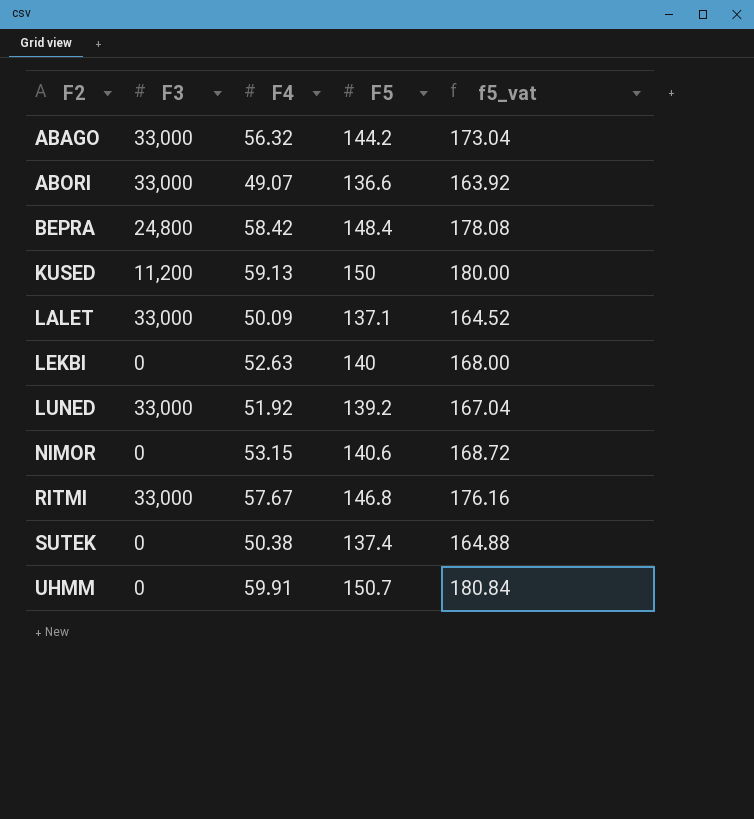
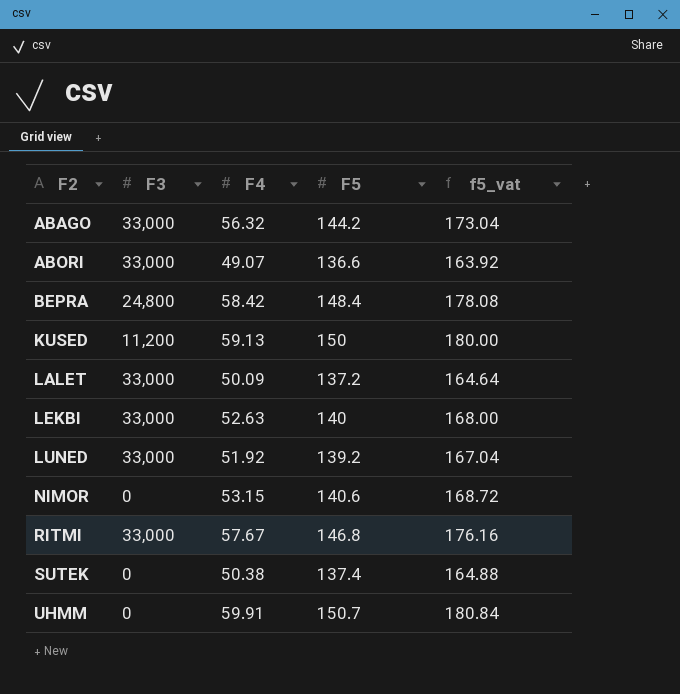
LALET | F5: 137.1 -> 137.2
LALET | f5_vat: 164.52 -> 164.64
LEKBI | F3: 0 -> 33,000

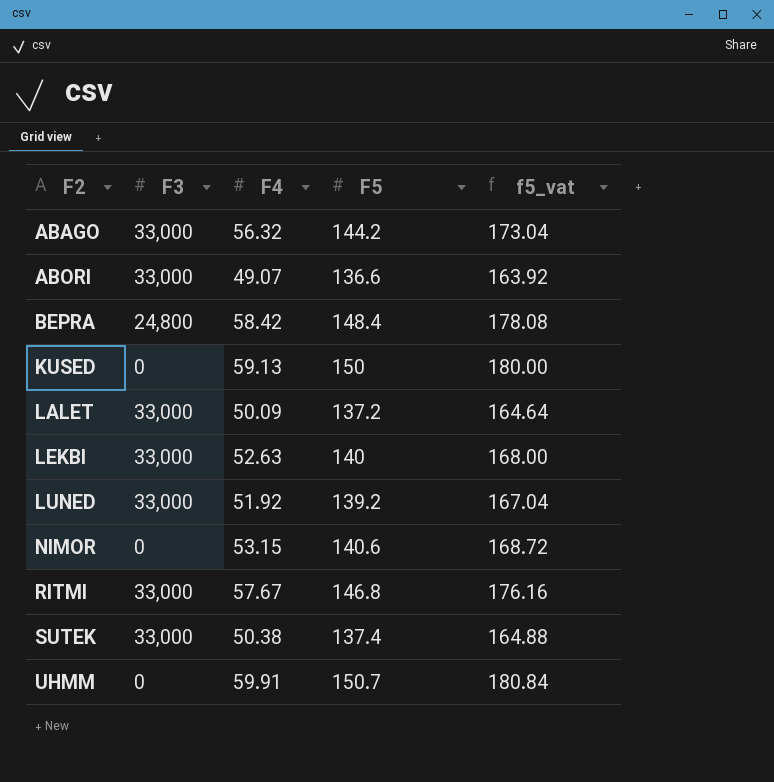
KUSED | F3: 11,200 -> 0
SUTEK | F3: 0 -> 33,000

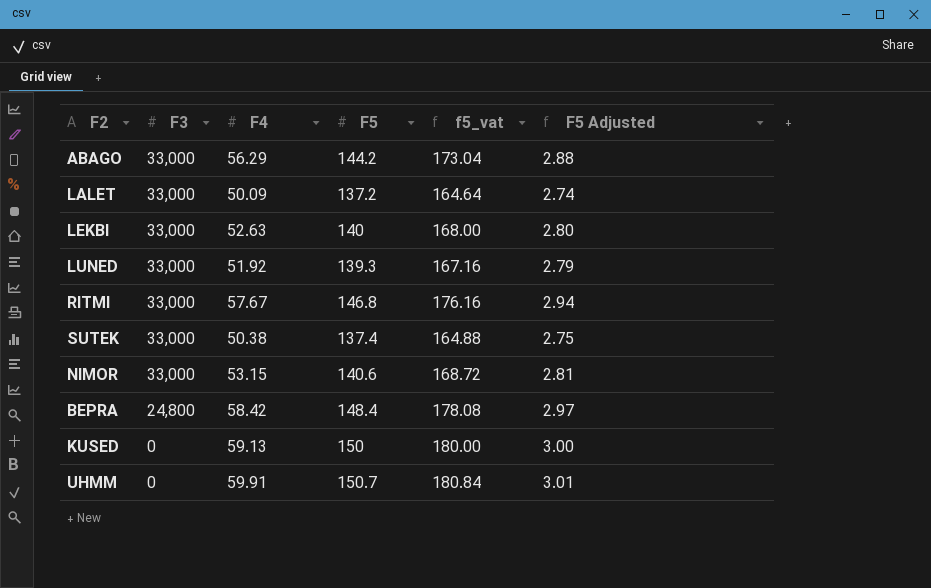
row order: F2 ascending -> F3 descending
column F5 Adjusted | formula: none -> [F5] * 0.02
row ABORI: 33,000 | 49.07 | 136.6 | 163.92 -> none
ABAGO | F4: 56.32 -> 56.29
LUNED | F5: 139.2 -> 139.3
LUNED | f5_vat: 167.04 -> 167.16
NIMOR | F3: 0 -> 33,000

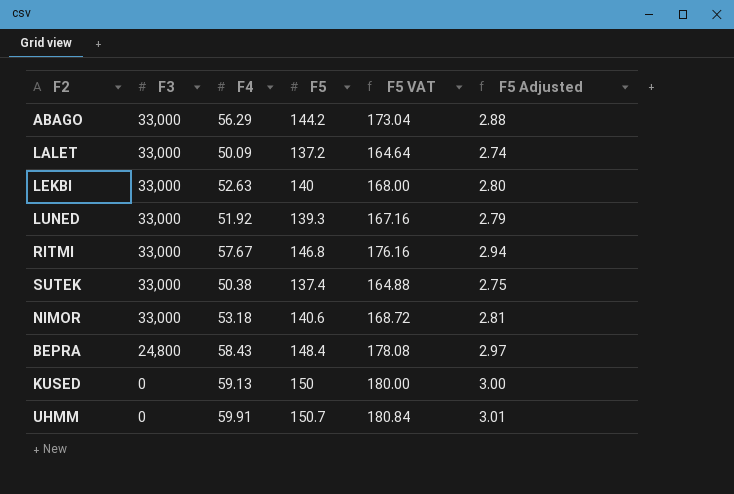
column name: f5_vat -> F5 VAT
NIMOR | F4: 53.15 -> 53.18
BEPRA | F4: 58.42 -> 58.43

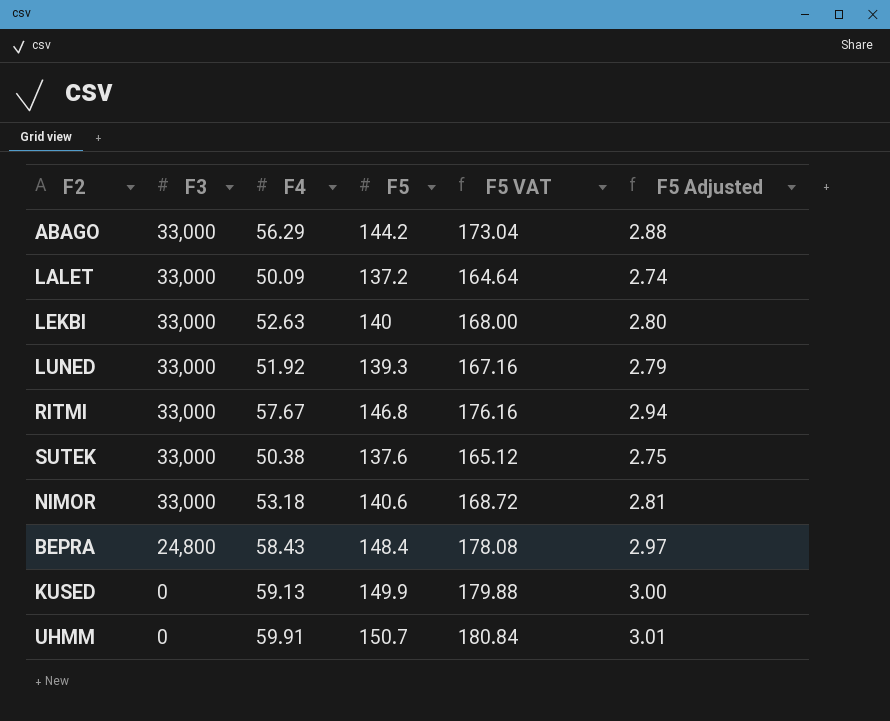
SUTEK | F5: 137.4 -> 137.6
SUTEK | F5 VAT: 164.88 -> 165.12
KUSED | F5: 150 -> 149.9
KUSED | F5 VAT: 180.00 -> 179.88

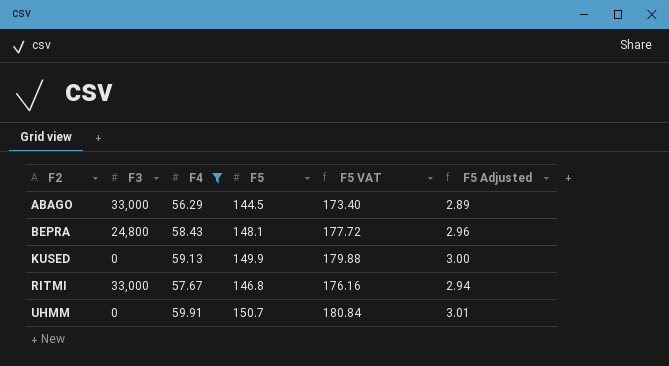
filter: none -> F4 >= 56.29
row order: F3 descending -> F2 ascending
ABAGO | F5: 144.2 -> 144.5
ABAGO | F5 VAT: 173.04 -> 173.40
ABAGO | F5 Adjusted: 2.88 -> 2.89
BEPRA | F5: 148.4 -> 148.1
BEPRA | F5 VAT: 178.08 -> 177.72
BEPRA | F5 Adjusted: 2.97 -> 2.96

